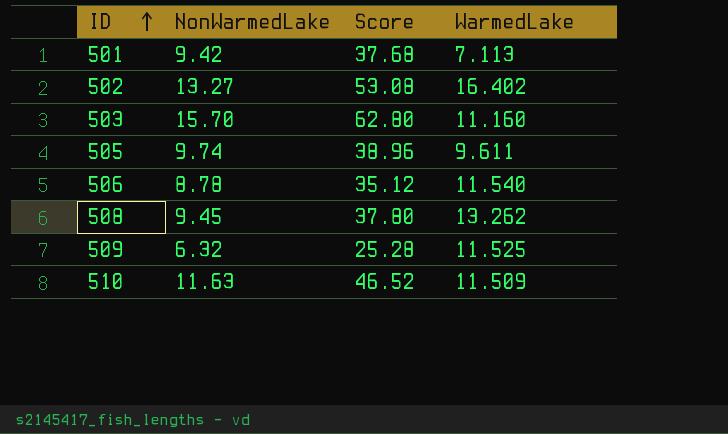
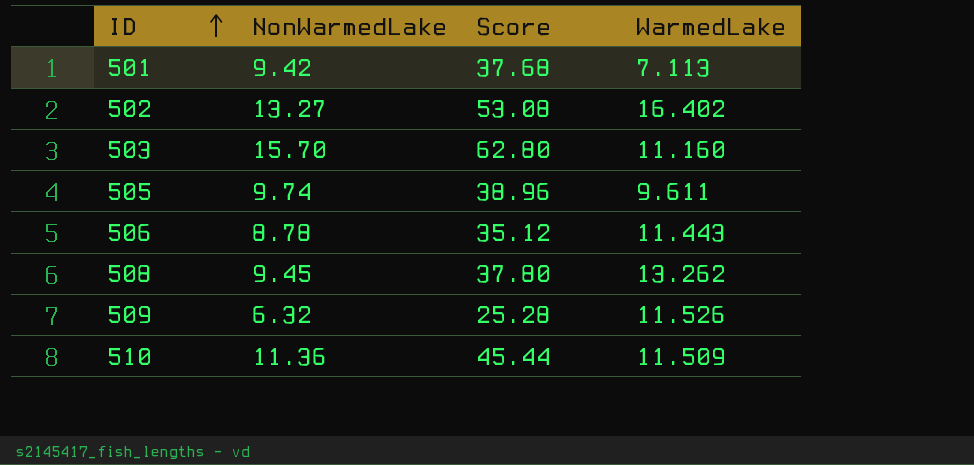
506 | WarmedLake: 11.540 -> 11.443
509 | WarmedLake: 11.525 -> 11.526
510 | NonWarmedLake: 11.63 -> 11.36
510 | Score: 46.52 -> 45.44

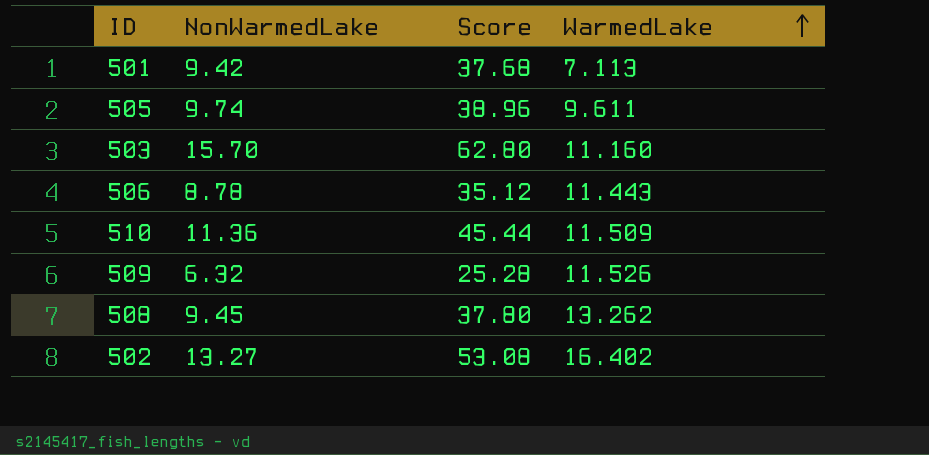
row order: ID ascending -> WarmedLake ascending

